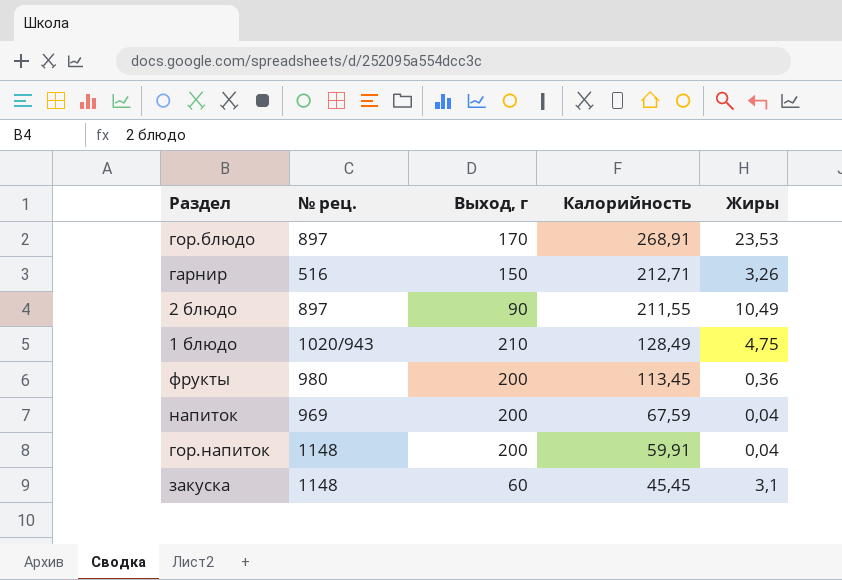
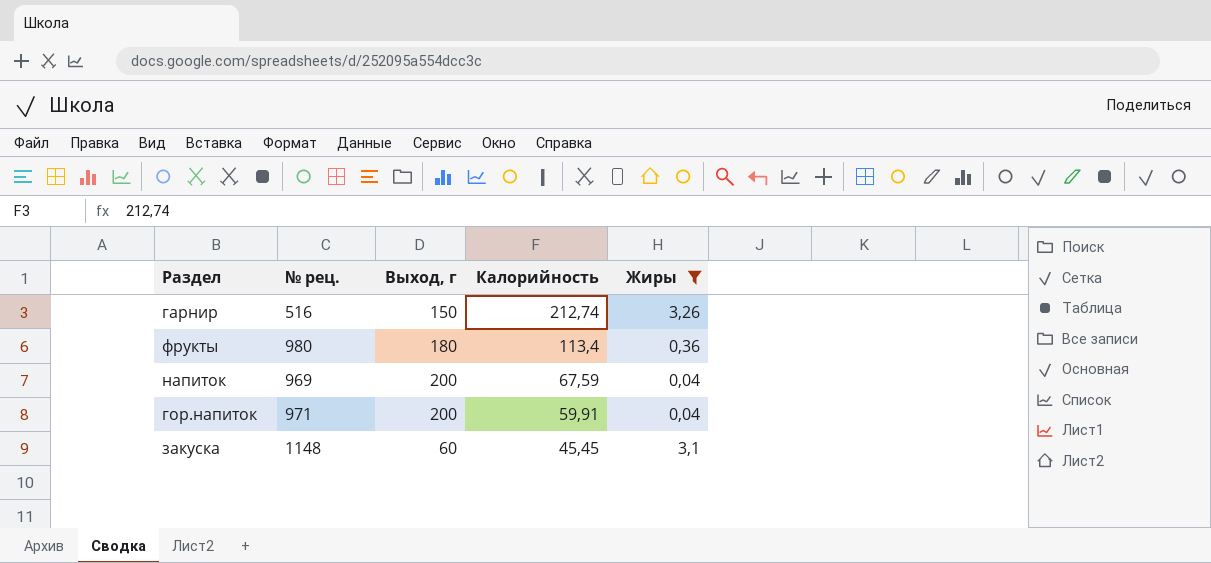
filter: none -> Жиры <= 3,26
гарнир | Калорийность: 212,71 -> 212,74
фрукты | Выход, г: 200 -> 180
фрукты | Калорийность: 113,45 -> 113,4
гор.напиток | № рец.: 1148 -> 971

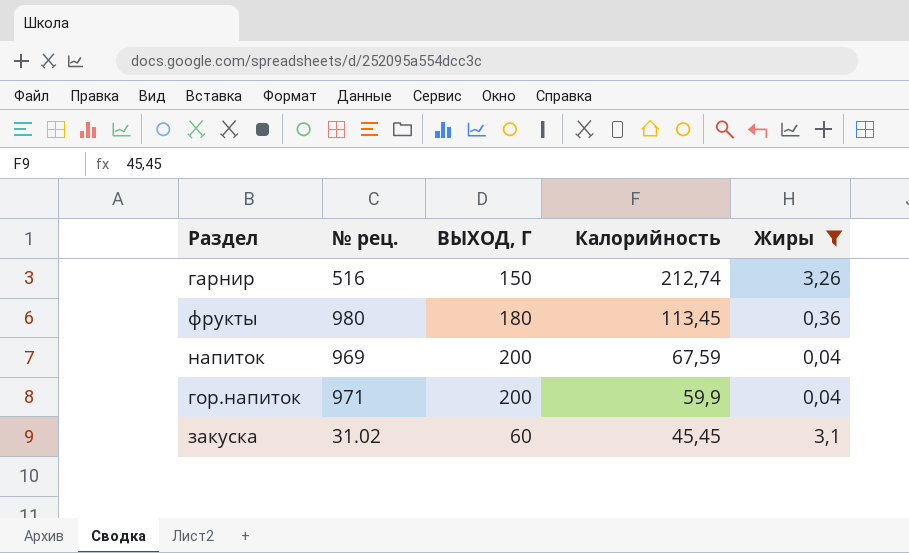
column name: Выход, г -> ВЫХОД, Г
фрукты | Калорийность: 113,4 -> 113,45
гор.напиток | Калорийность: 59,91 -> 59,9
закуска | № рец.: 1148 -> 31.02

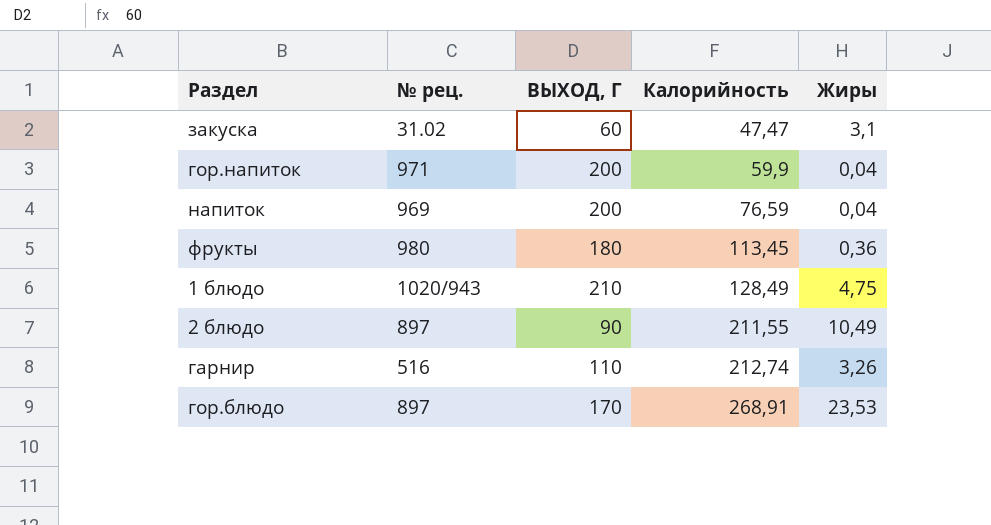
filter: Жиры <= 3,26 -> none
row order: Калорийность descending -> Калорийность ascending
закуска | Калорийность: 45,45 -> 47,47
напиток | Калорийность: 67,59 -> 76,59
гарнир | ВЫХОД, Г: 150 -> 110

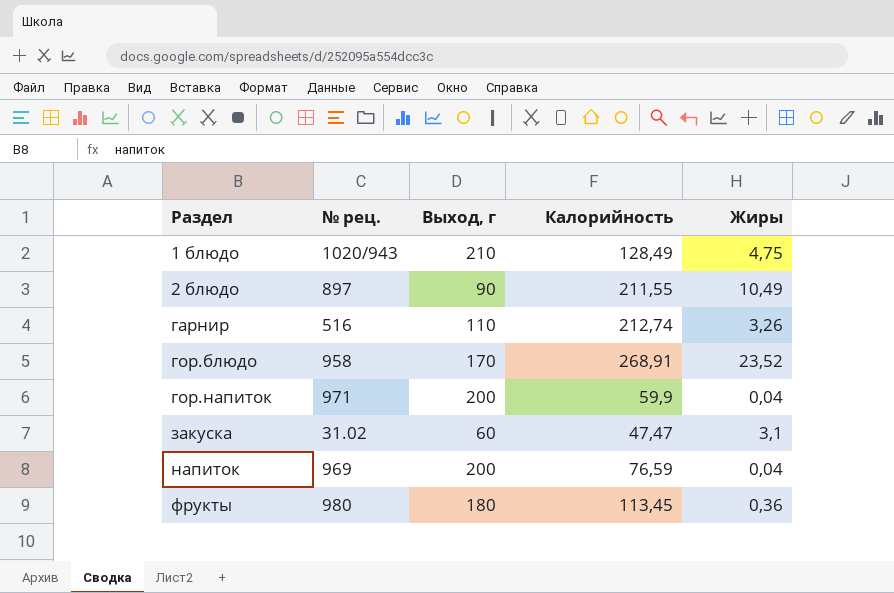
row order: Калорийность ascending -> Раздел ascending
column name: ВЫХОД, Г -> Выход, г
гор.блюдо | № рец.: 897 -> 958
гор.блюдо | Жиры: 23,53 -> 23,52

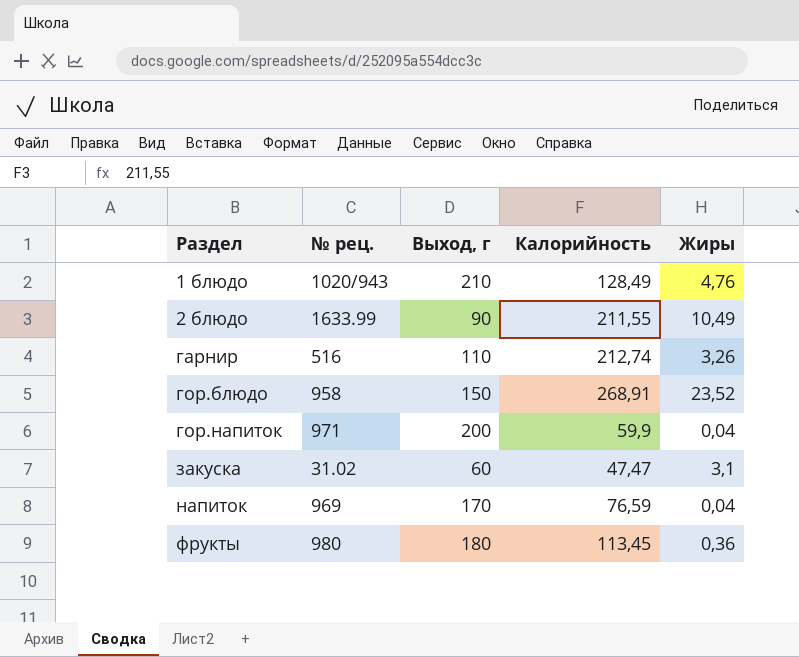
1 блюдо | Жиры: 4,75 -> 4,76
2 блюдо | № рец.: 897 -> 1633.99
гор.блюдо | Выход, г: 170 -> 150
напиток | Выход, г: 200 -> 170

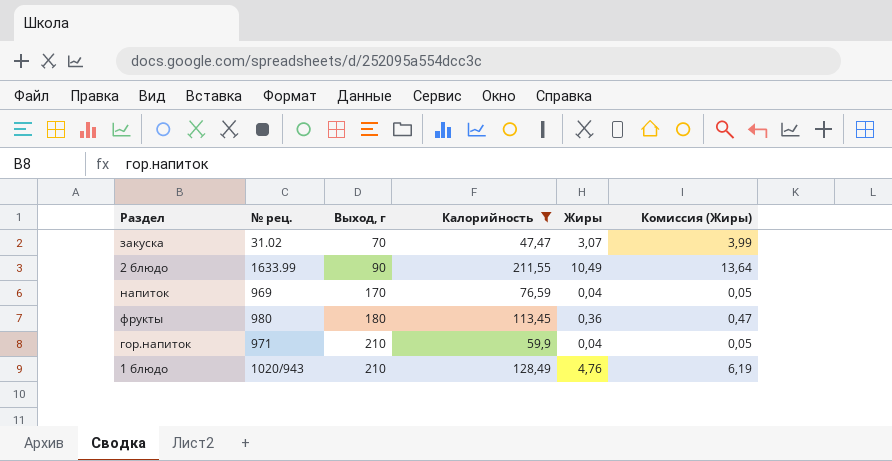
filter: none -> Калорийность <= 211,55
row order: Раздел ascending -> Выход, г ascending
column Комиссия (Жиры) | formula: none -> [Жиры] * 1,3
закуска | Выход, г: 60 -> 70
закуска | Жиры: 3,1 -> 3,07
гор.напиток | Выход, г: 200 -> 210

